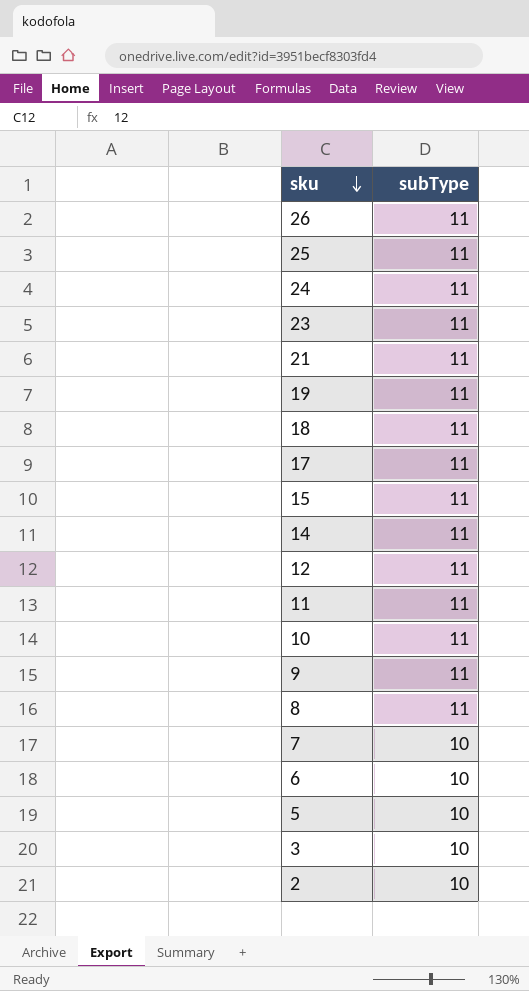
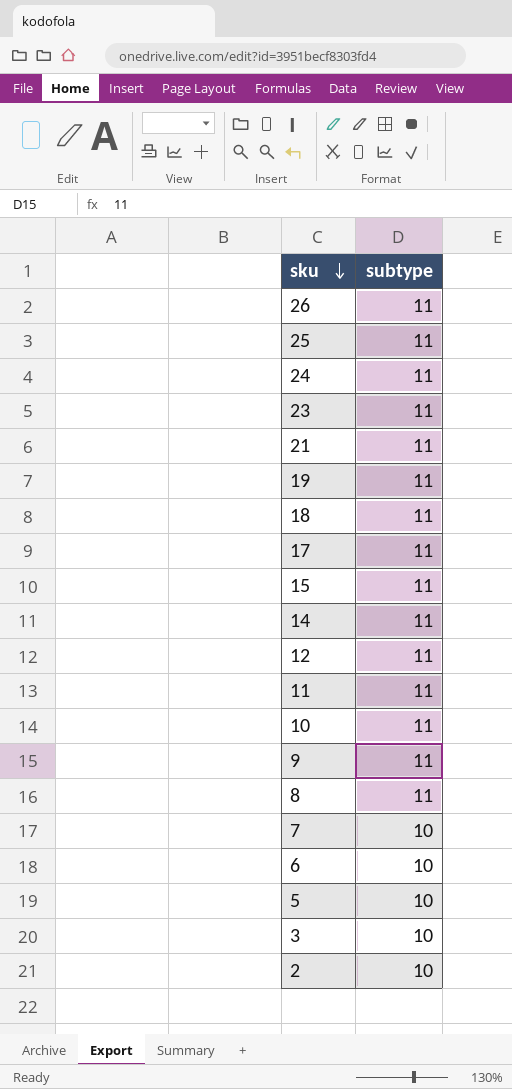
column name: subType -> subtype

